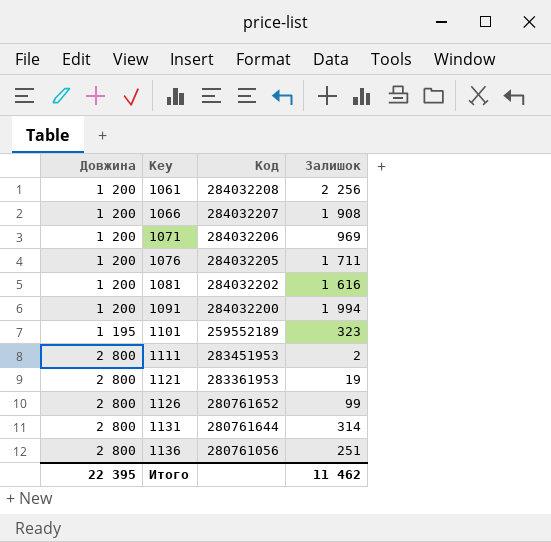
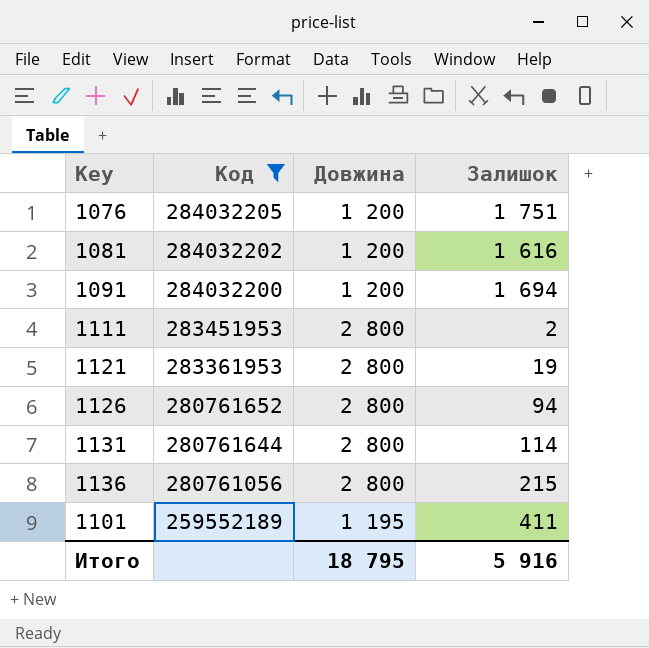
filter: none -> Код <= 284032205
row order: Key ascending -> Код descending
column Довжина | position: 1 -> 3
1076 | Залишок: 1 711 -> 1 751
1091 | Залишок: 1 994 -> 1 694
1126 | Залишок: 99 -> 94
1131 | Залишок: 314 -> 114
1136 | Залишок: 251 -> 215
1101 | Залишок: 323 -> 411
Итого | Довжина: 22 395 -> 18 795
Итого | Залишок: 11 462 -> 5 916

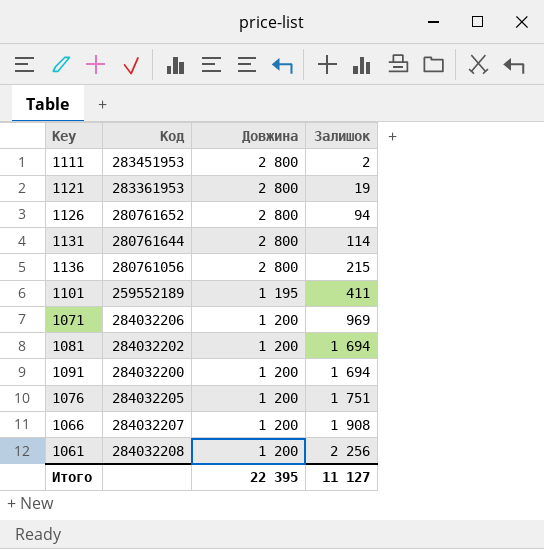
filter: Код <= 284032205 -> none
row order: Код descending -> Залишок ascending
1081 | Залишок: 1 616 -> 1 694
Итого | Довжина: 18 795 -> 22 395
Итого | Залишок: 5 916 -> 11 127

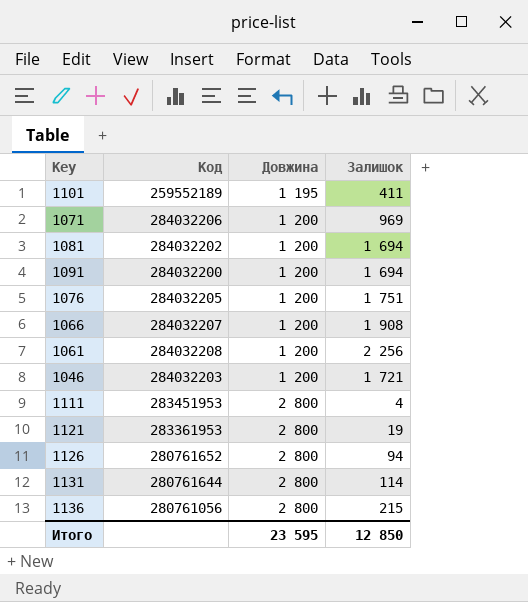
row order: Залишок ascending -> Довжина ascending
row 1046: none -> 284032203 | 1 200 | 1 721
1111 | Залишок: 2 -> 4
Итого | Довжина: 22 395 -> 23 595
Итого | Залишок: 11 127 -> 12 850

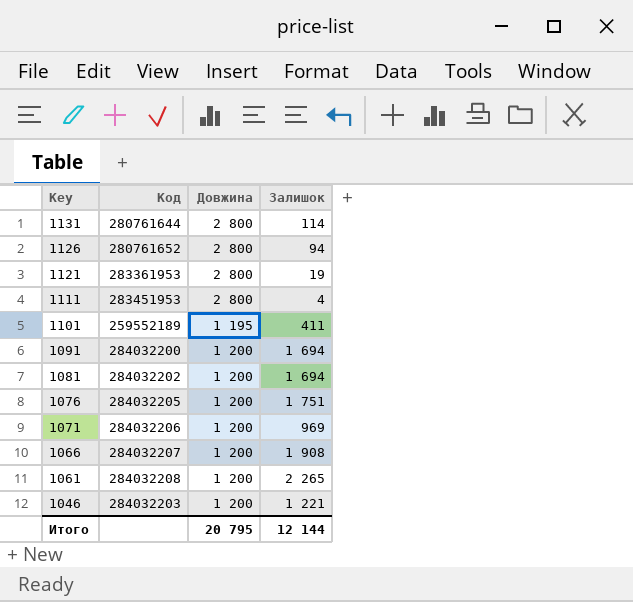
row order: Довжина ascending -> Key descending
row 1136: 280761056 | 2 800 | 215 -> none
1061 | Залишок: 2 256 -> 2 265
1046 | Залишок: 1 721 -> 1 221
Итого | Довжина: 23 595 -> 20 795
Итого | Залишок: 12 850 -> 12 144

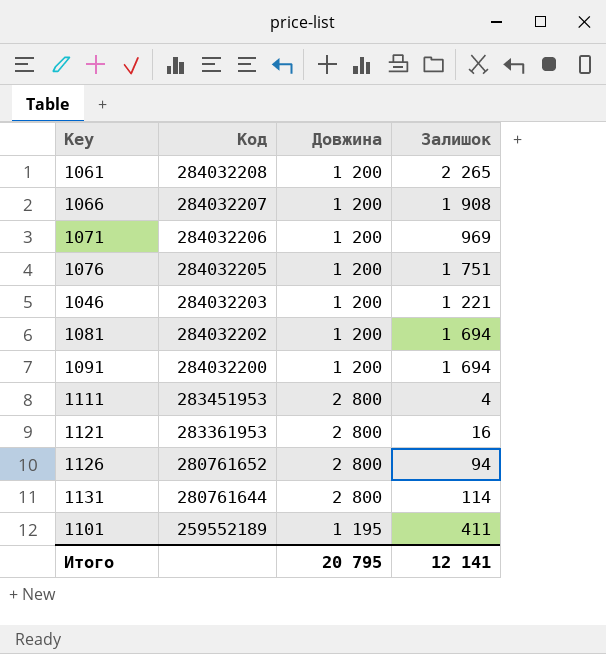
row order: Key descending -> Код descending
1121 | Залишок: 19 -> 16
Итого | Залишок: 12 144 -> 12 141

